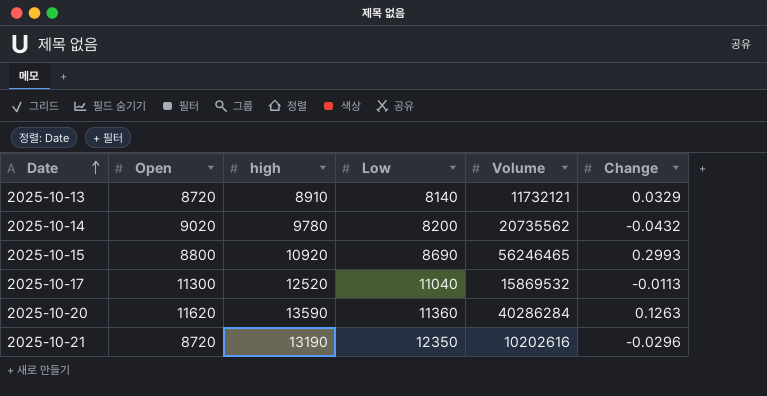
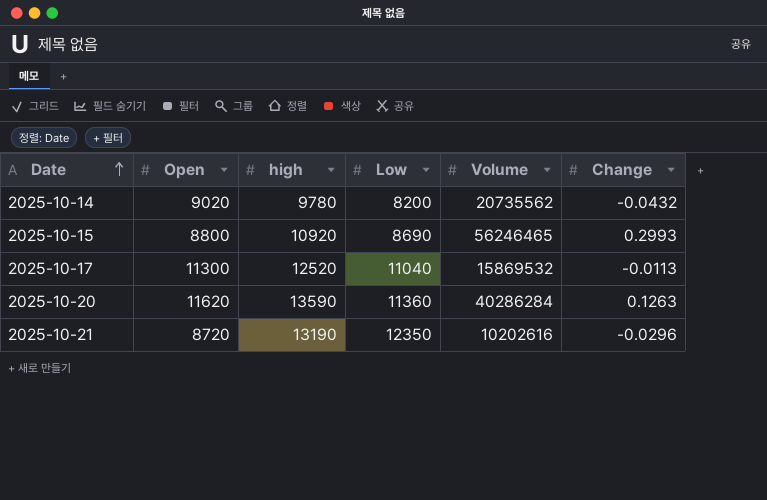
row 2025-10-13: 8720 | 8910 | 8140 | 11732121 | 0.0329 -> none

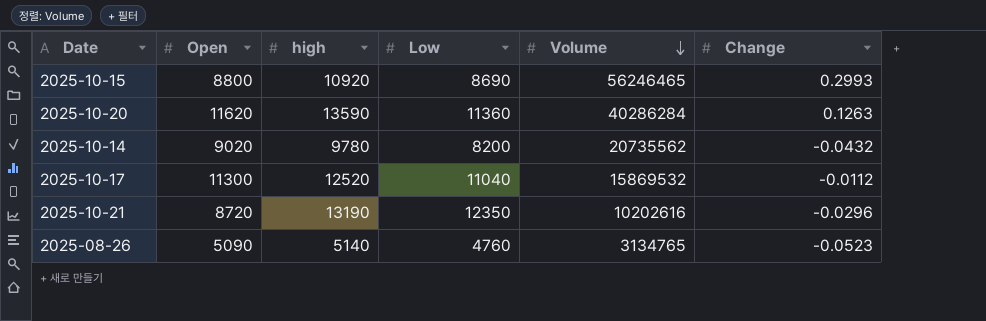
row order: Date ascending -> Volume descending
2025-10-17 | Change: -0.0113 -> -0.0112
row 2025-08-26: none -> 5090 | 5140 | 4760 | 3134765 | -0.0523

